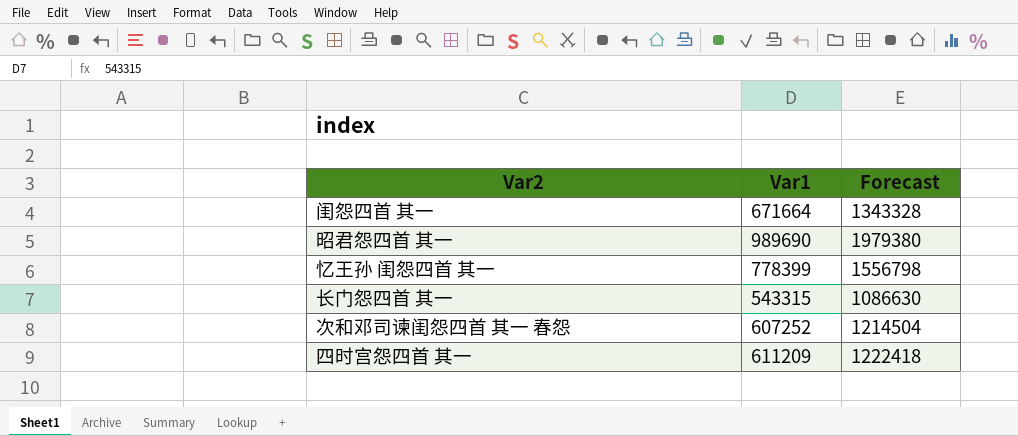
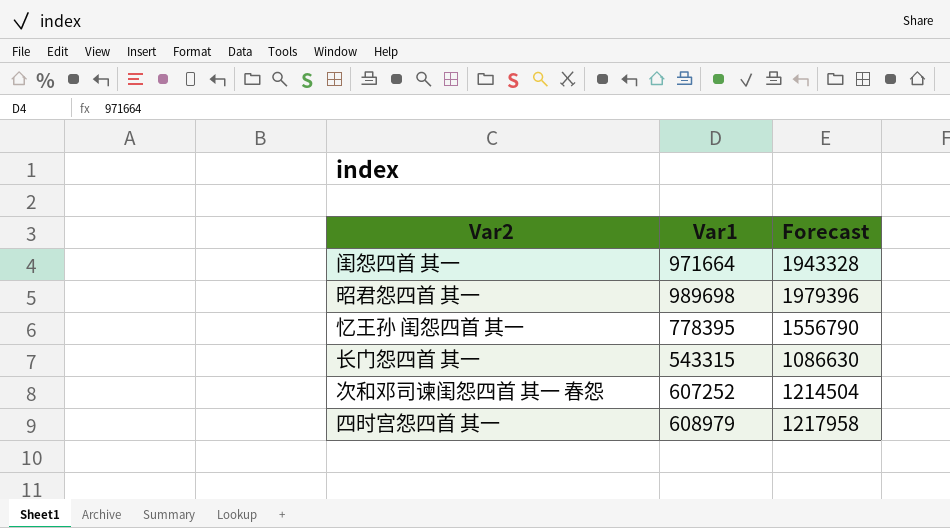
闺怨四首 其一 | Var1: 671664 -> 971664
闺怨四首 其一 | Forecast: 1343328 -> 1943328
昭君怨四首 其一 | Var1: 989690 -> 989698
昭君怨四首 其一 | Forecast: 1979380 -> 1979396
忆王孙 闺怨四首 其一 | Var1: 778399 -> 778395
忆王孙 闺怨四首 其一 | Forecast: 1556798 -> 1556790
四时宫怨四首 其一 | Var1: 611209 -> 608979
四时宫怨四首 其一 | Forecast: 1222418 -> 1217958

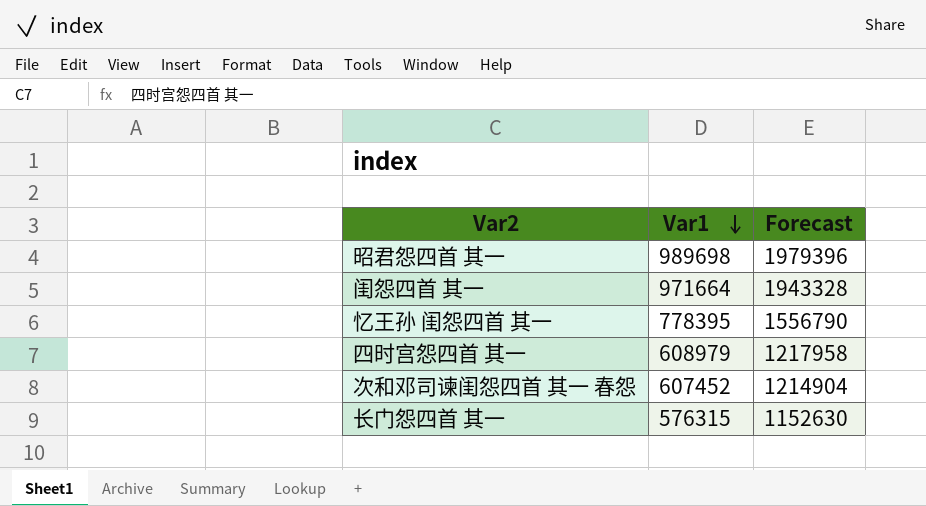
row order: none -> Var1 descending
次和邓司谏闺怨四首 其一 春怨 | Var1: 607252 -> 607452
次和邓司谏闺怨四首 其一 春怨 | Forecast: 1214504 -> 1214904
长门怨四首 其一 | Var1: 543315 -> 576315
长门怨四首 其一 | Forecast: 1086630 -> 1152630

